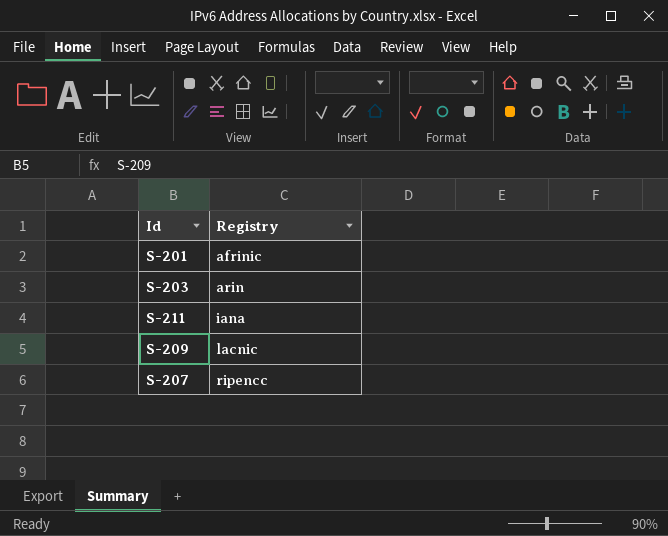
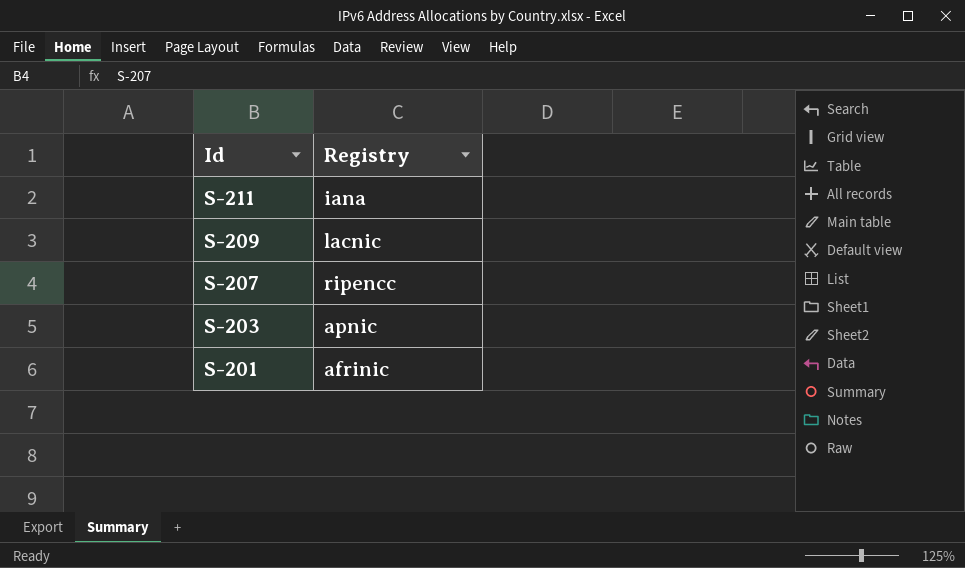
row order: Registry ascending -> Id descending
S-203 | Registry: arin -> apnic

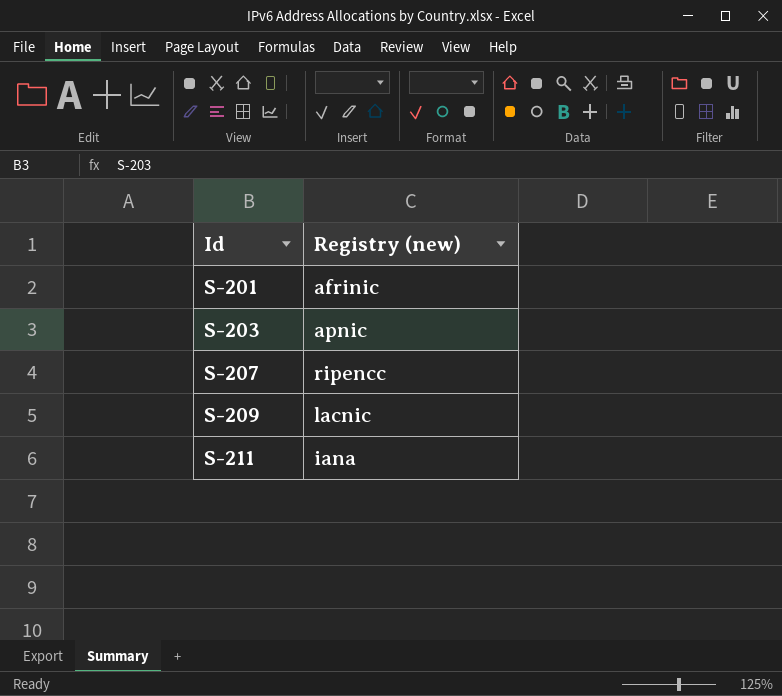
row order: Id descending -> Id ascending
column name: Registry -> Registry (new)

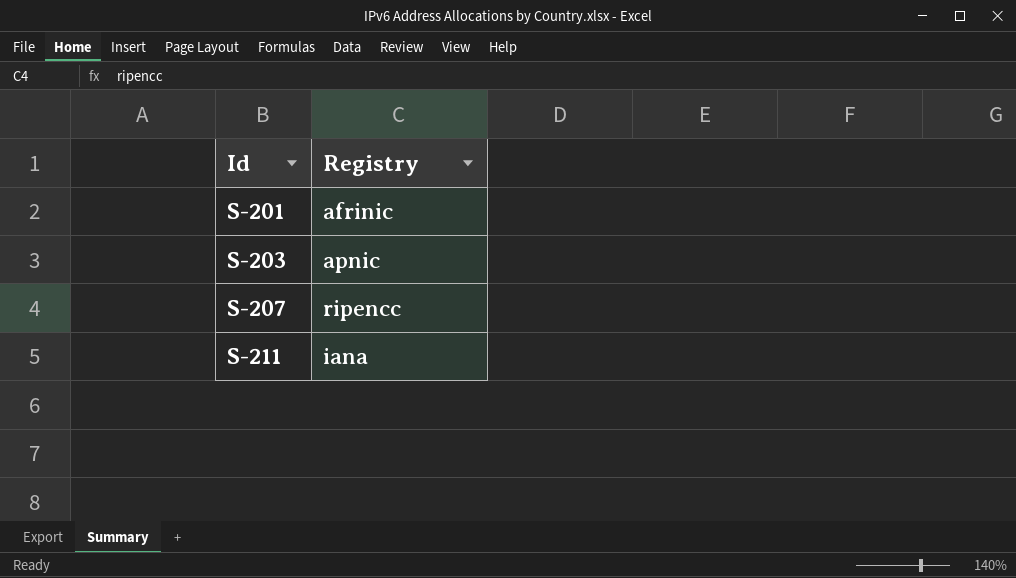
column name: Registry (new) -> Registry
row S-209: lacnic -> none

